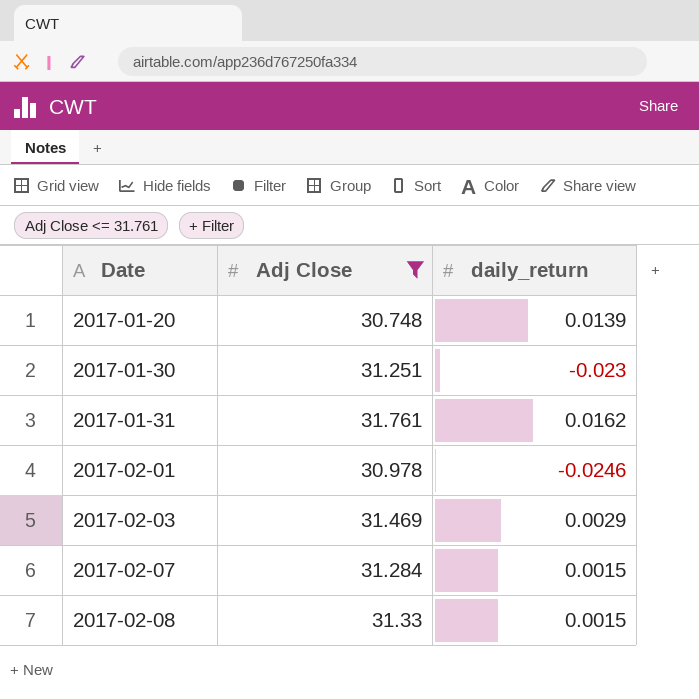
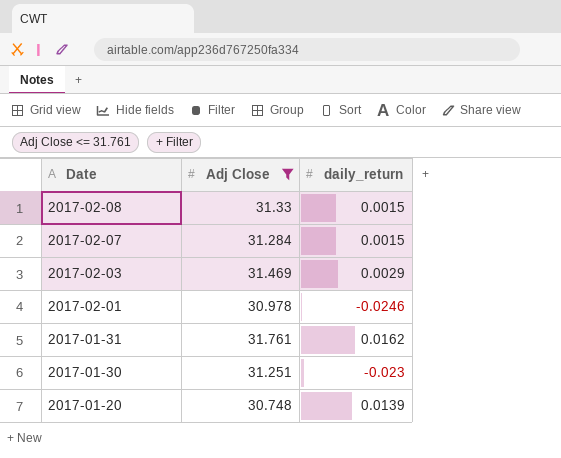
row order: Date ascending -> Date descending

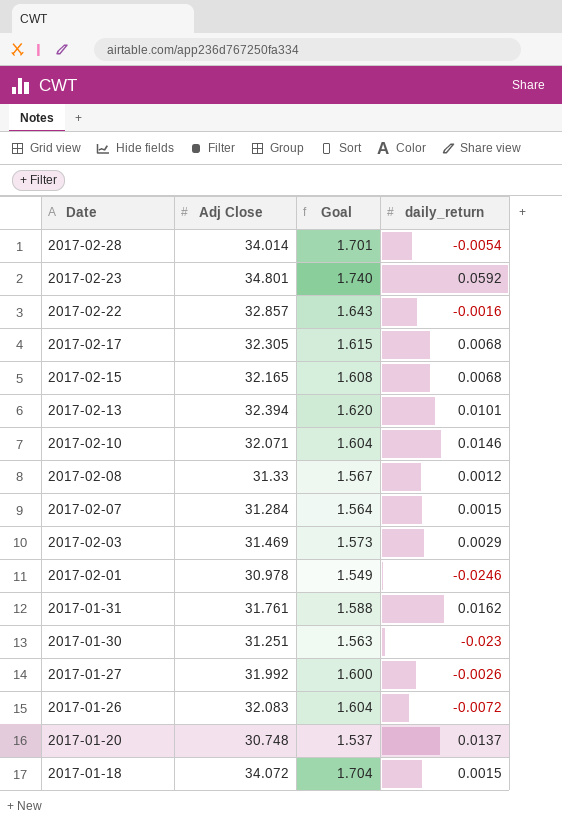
filter: Adj Close <= 31.761 -> none
column Goal | formula: none -> [Adj Close] * 0.05
2017-02-08 | daily_return: 0.0015 -> 0.0012
2017-01-20 | daily_return: 0.0139 -> 0.0137

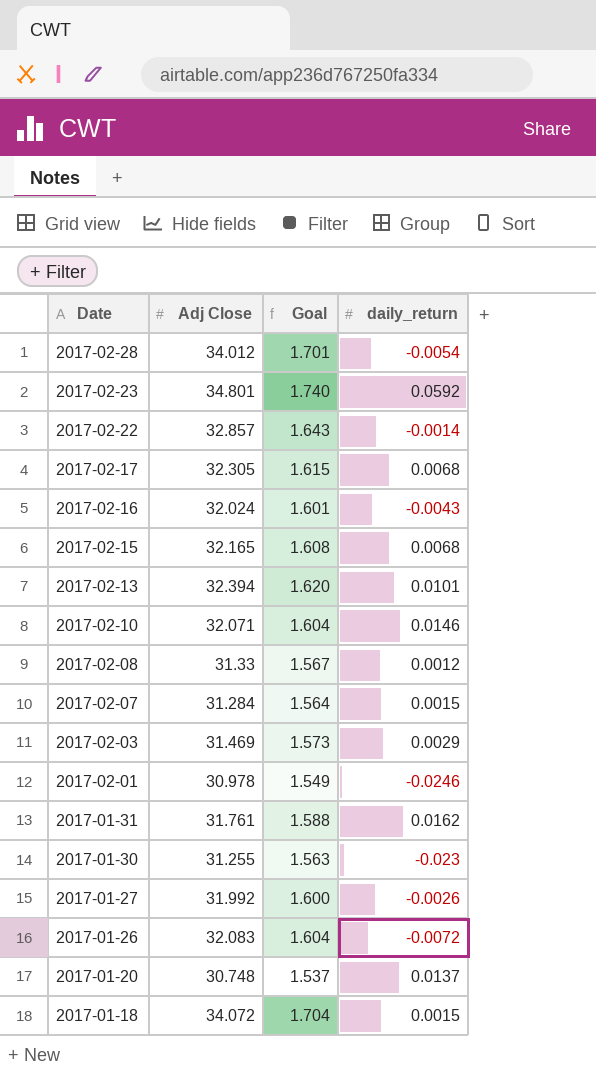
2017-02-28 | Adj Close: 34.014 -> 34.012
2017-02-22 | daily_return: -0.0016 -> -0.0014
row 2017-02-16: none -> 32.024 | 1.601 | -0.0043
2017-01-30 | Adj Close: 31.251 -> 31.255

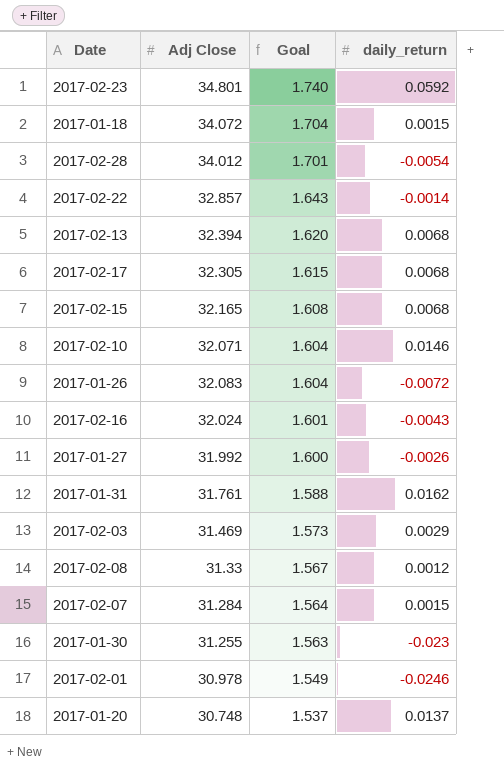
row order: Date descending -> Goal descending
2017-02-13 | daily_return: 0.0101 -> 0.0068

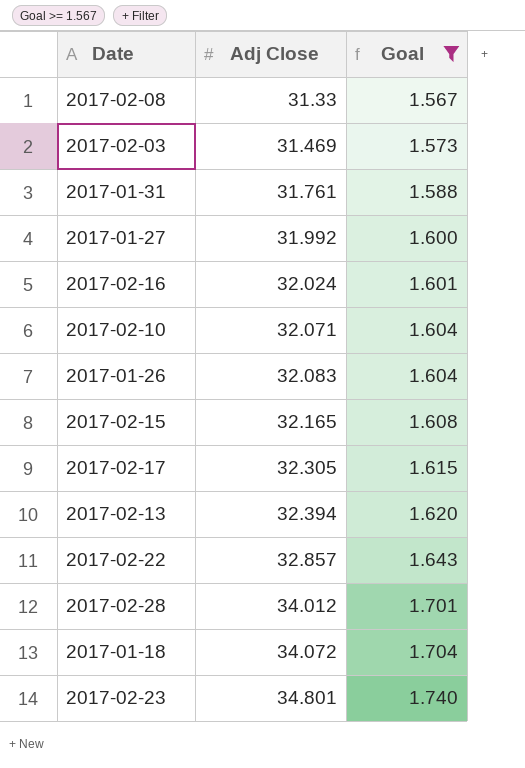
filter: none -> Goal >= 1.567
row order: Goal descending -> Adj Close ascending
column daily_return | position: 4 -> none

